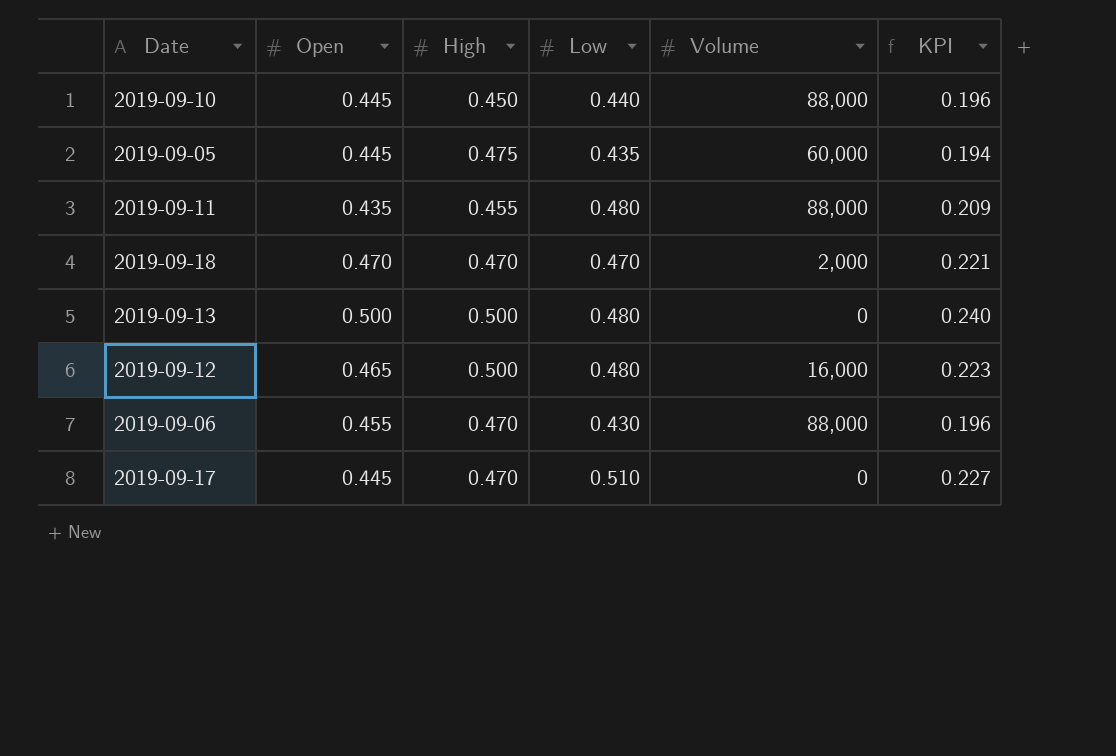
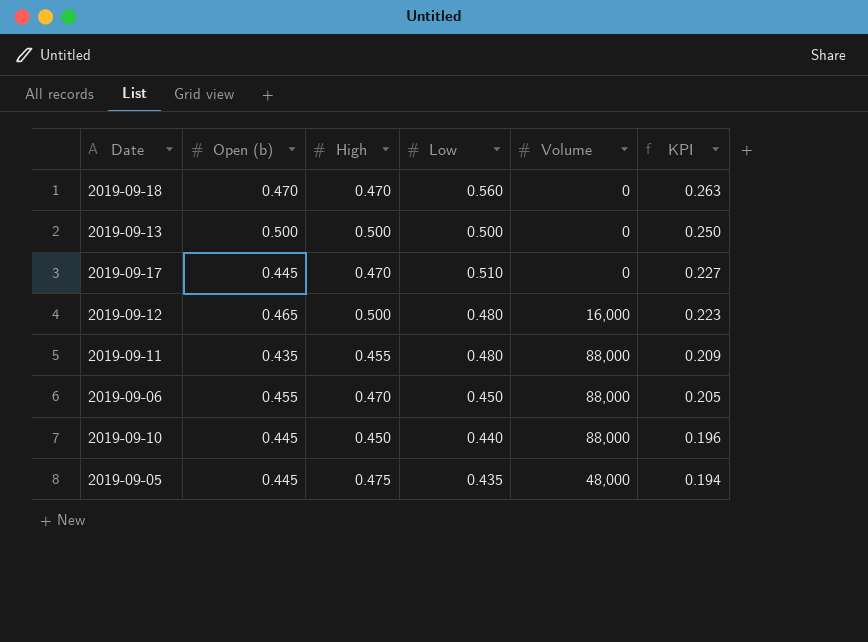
row order: none -> KPI descending
column name: Open -> Open (b)
2019-09-18 | Low: 0.470 -> 0.560
2019-09-18 | Volume: 2,000 -> 0
2019-09-18 | KPI: 0.221 -> 0.263
2019-09-13 | Low: 0.480 -> 0.500
2019-09-13 | KPI: 0.240 -> 0.250
2019-09-06 | Low: 0.430 -> 0.450
2019-09-06 | KPI: 0.196 -> 0.205
2019-09-05 | Volume: 60,000 -> 48,000

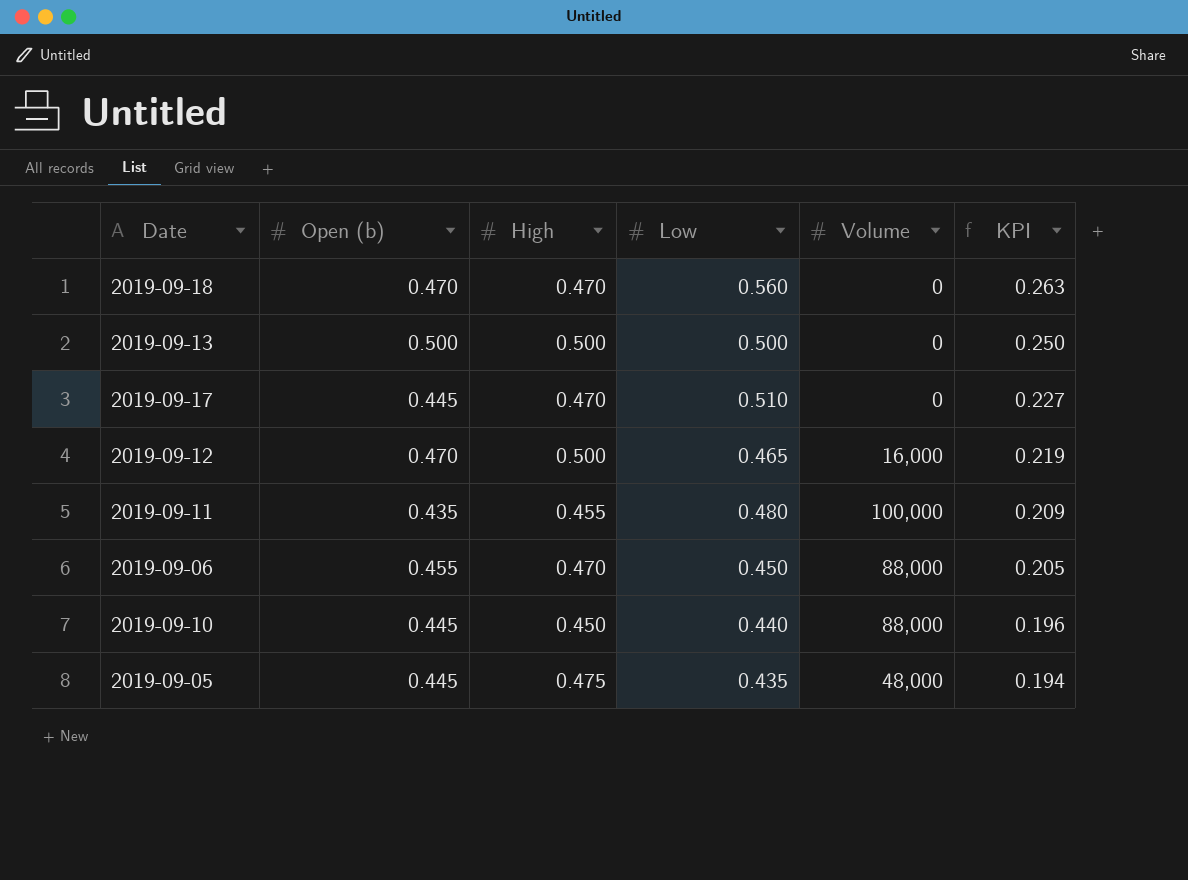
2019-09-12 | Open (b): 0.465 -> 0.470
2019-09-12 | Low: 0.480 -> 0.465
2019-09-12 | KPI: 0.223 -> 0.219
2019-09-11 | Volume: 88,000 -> 100,000

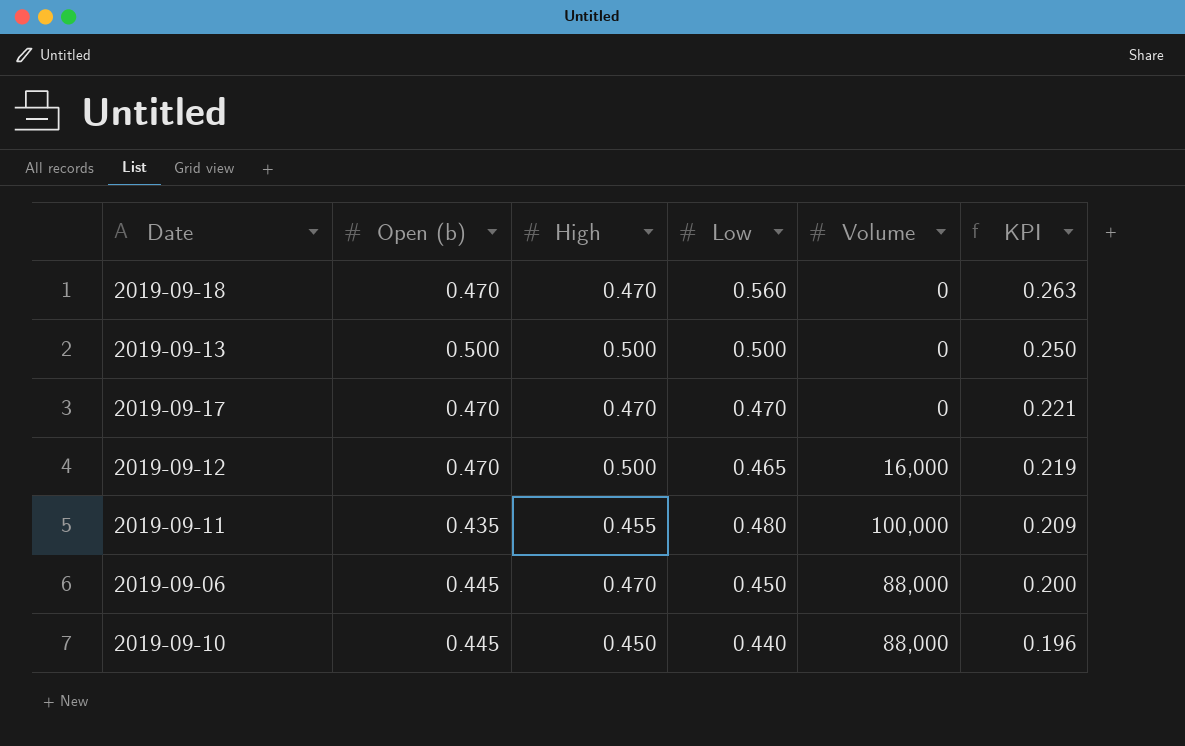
row 2019-09-05: 0.445 | 0.475 | 0.435 | 48,000 | 0.194 -> none
2019-09-17 | Open (b): 0.445 -> 0.470
2019-09-17 | Low: 0.510 -> 0.470
2019-09-17 | KPI: 0.227 -> 0.221
2019-09-06 | Open (b): 0.455 -> 0.445
2019-09-06 | KPI: 0.205 -> 0.200

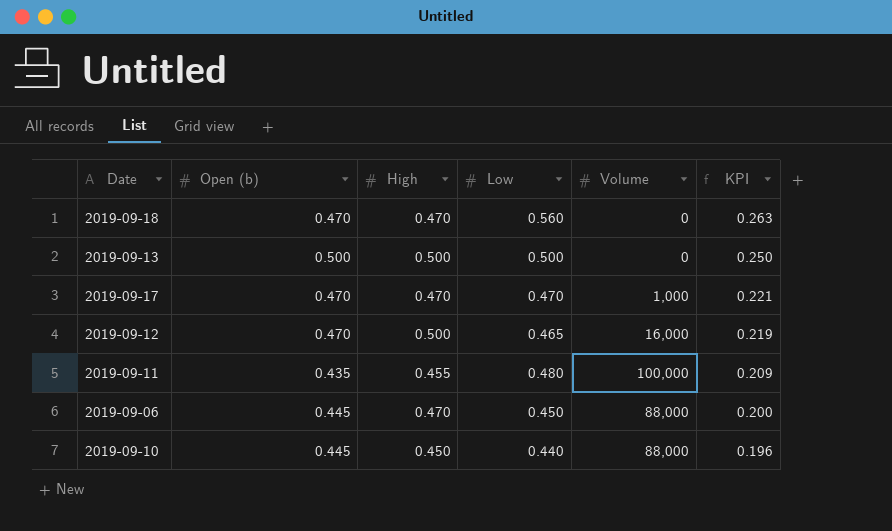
2019-09-17 | Volume: 0 -> 1,000

